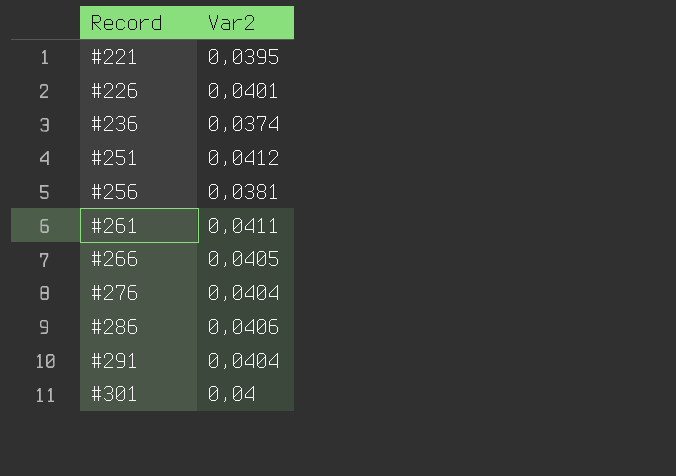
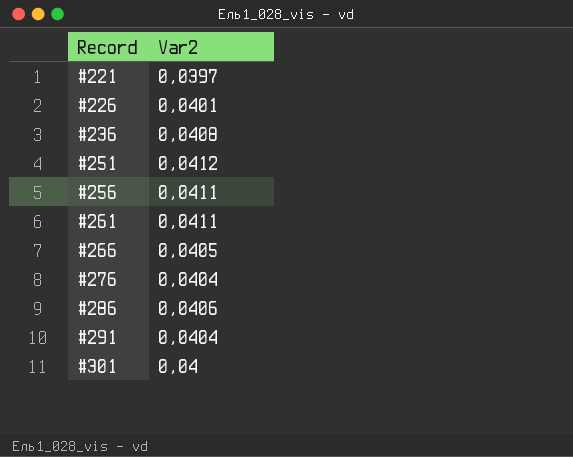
#221 | Var2: 0,0395 -> 0,0397
#236 | Var2: 0,0374 -> 0,0408
#256 | Var2: 0,0381 -> 0,0411

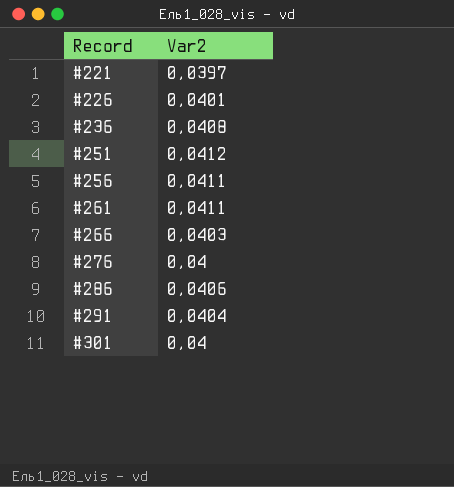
#266 | Var2: 0,0405 -> 0,0403
#276 | Var2: 0,0404 -> 0,04

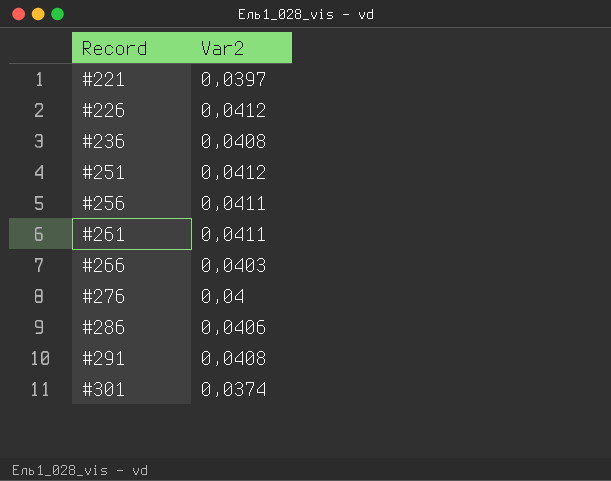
#226 | Var2: 0,0401 -> 0,0412
#291 | Var2: 0,0404 -> 0,0408
#301 | Var2: 0,04 -> 0,0374

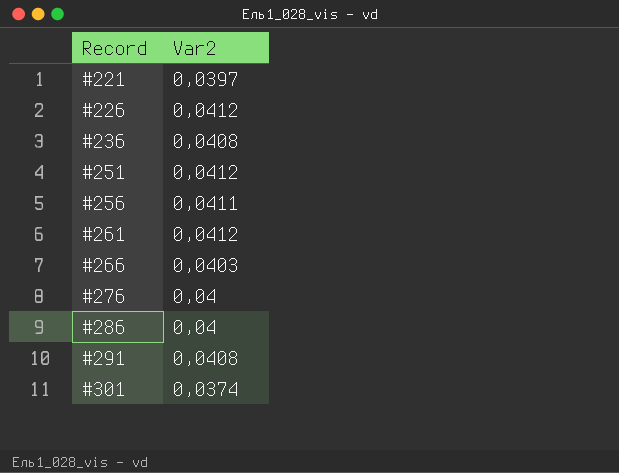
#261 | Var2: 0,0411 -> 0,0412
#286 | Var2: 0,0406 -> 0,04

